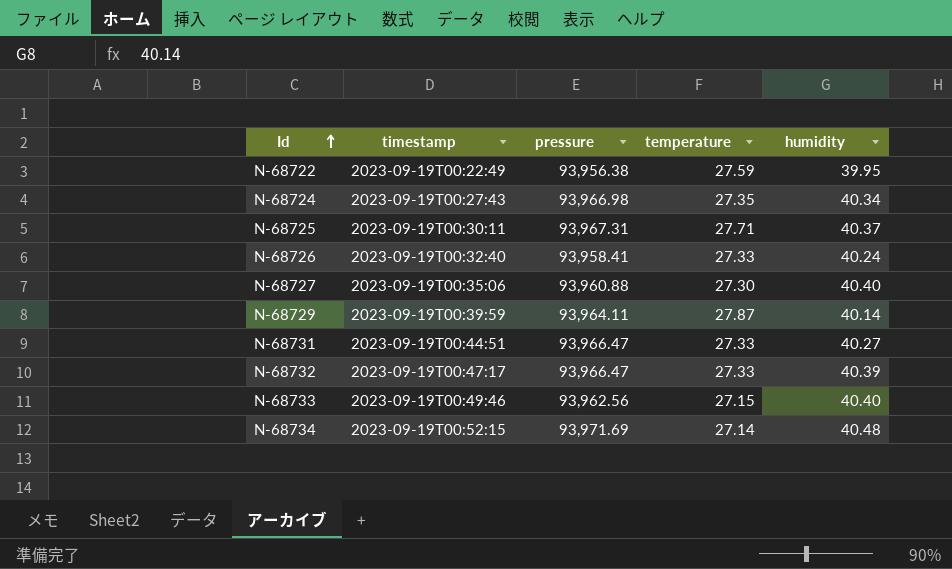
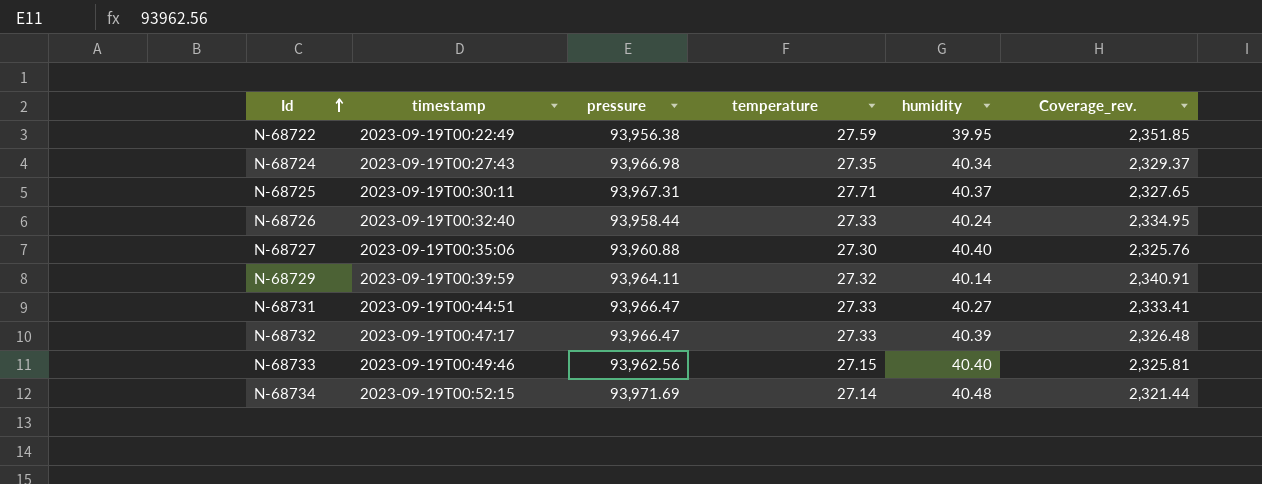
column Coverage_rev. | formula: none -> [pressure] / [humidity]
N-68726 | pressure: 93,958.41 -> 93,958.44
N-68729 | temperature: 27.87 -> 27.32

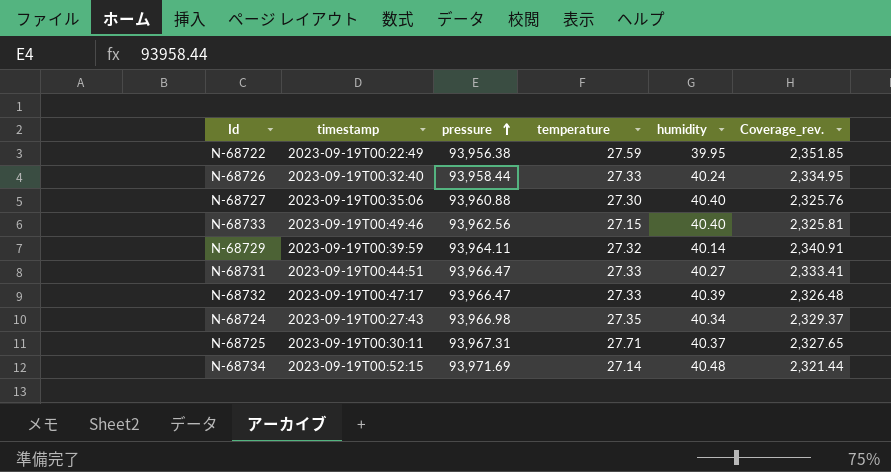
row order: Id ascending -> pressure ascending

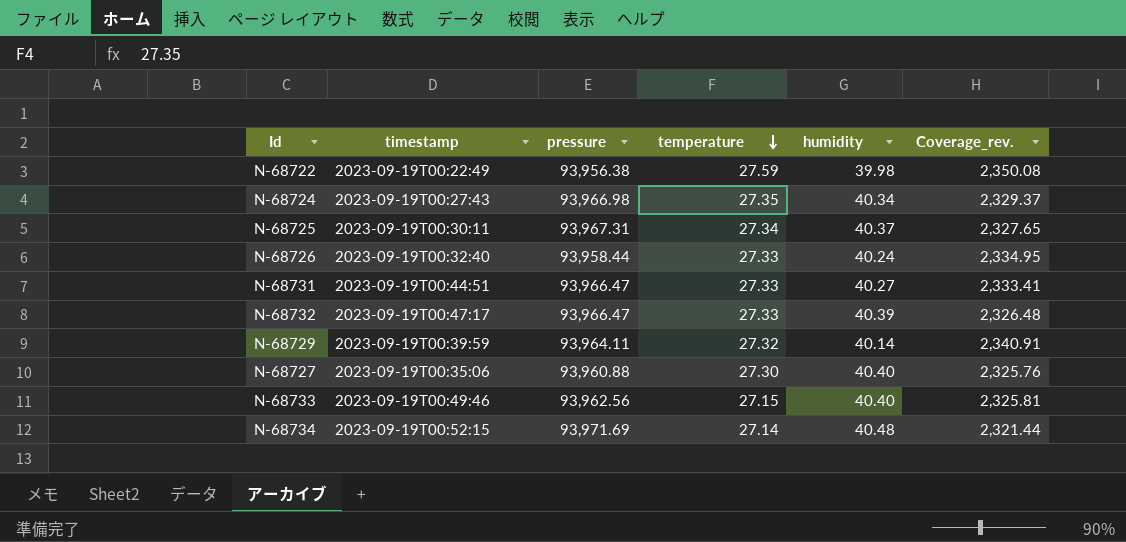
row order: pressure ascending -> temperature descending
N-68722 | humidity: 39.95 -> 39.98
N-68722 | Coverage_rev.: 2,351.85 -> 2,350.08
N-68725 | temperature: 27.71 -> 27.34

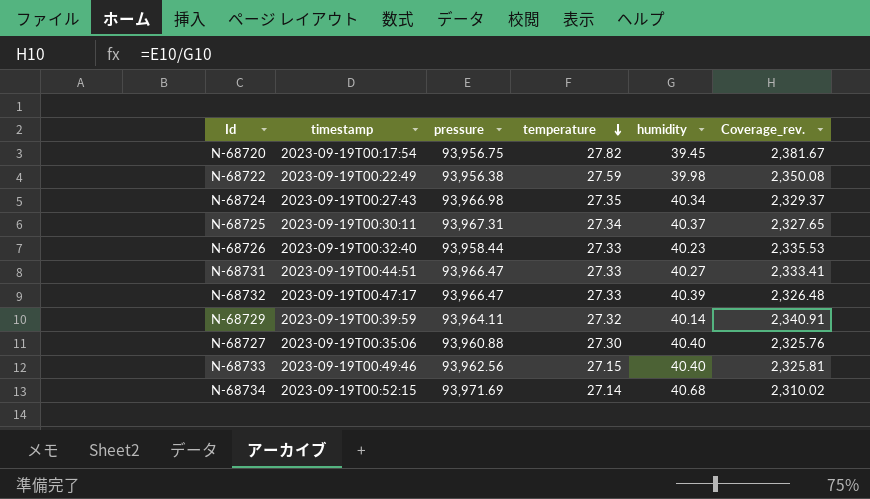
row N-68720: none -> 2023-09-19T00:17:54 | 93,956.75 | 27.82 | 39.45 | 2,381.67
N-68726 | humidity: 40.24 -> 40.23
N-68726 | Coverage_rev.: 2,334.95 -> 2,335.53
N-68734 | humidity: 40.48 -> 40.68
N-68734 | Coverage_rev.: 2,321.44 -> 2,310.02

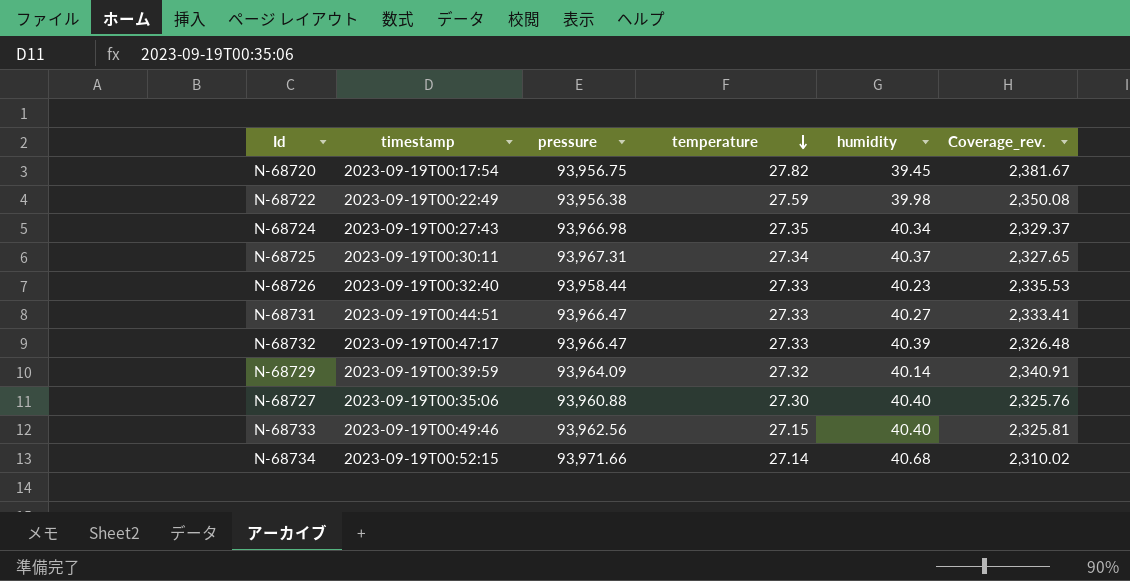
N-68729 | pressure: 93,964.11 -> 93,964.09
N-68734 | pressure: 93,971.69 -> 93,971.66

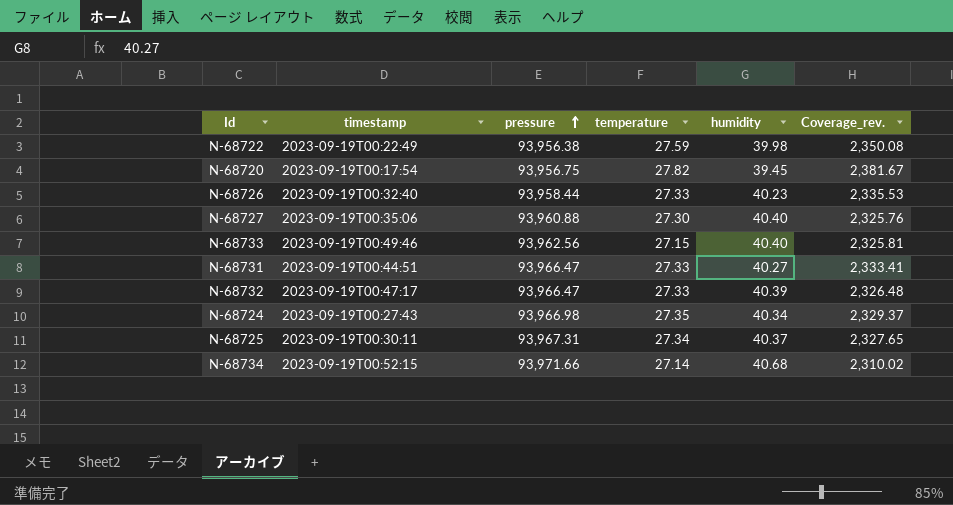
row order: temperature descending -> pressure ascending
row N-68729: 2023-09-19T00:39:59 | 93,964.09 | 27.32 | 40.14 | 2,340.91 -> none

